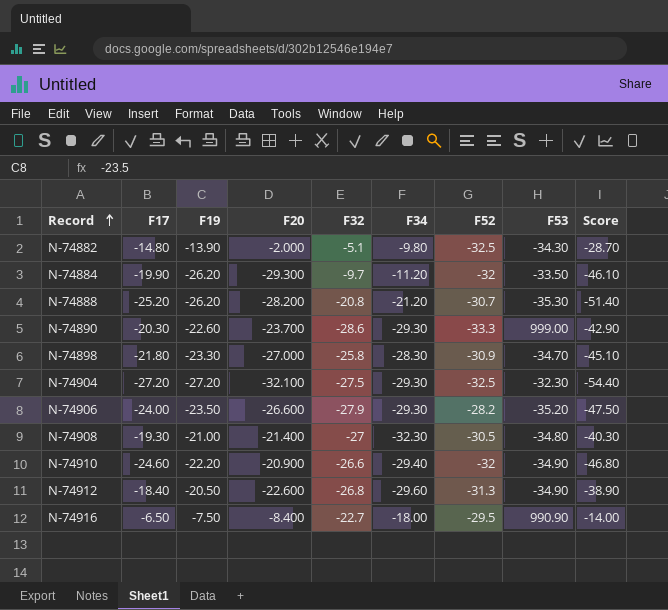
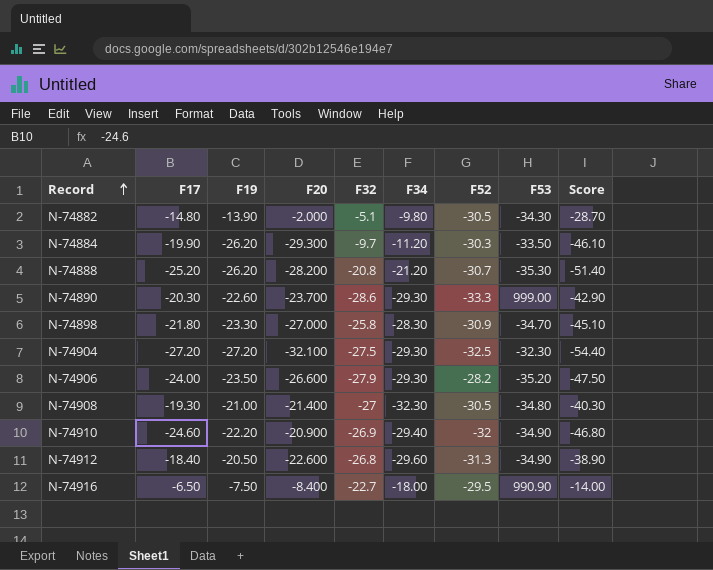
N-74882 | F52: -32.5 -> -30.5
N-74884 | F52: -32 -> -30.3
N-74910 | F32: -26.6 -> -26.9

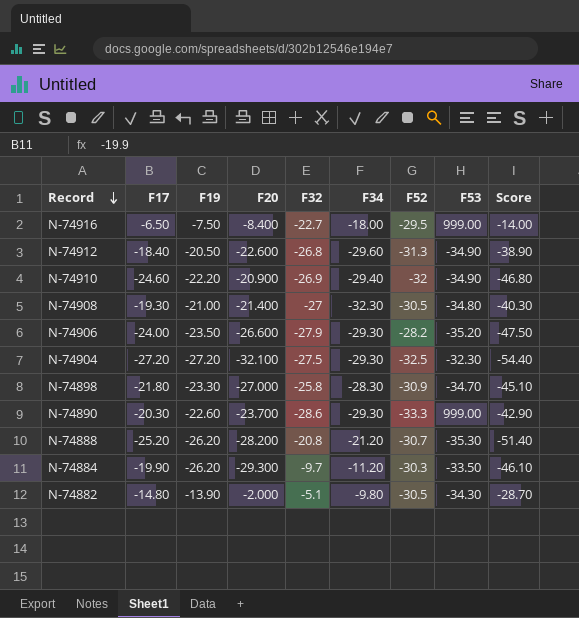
row order: Record ascending -> Record descending
N-74916 | F53: 990.90 -> 999.00

